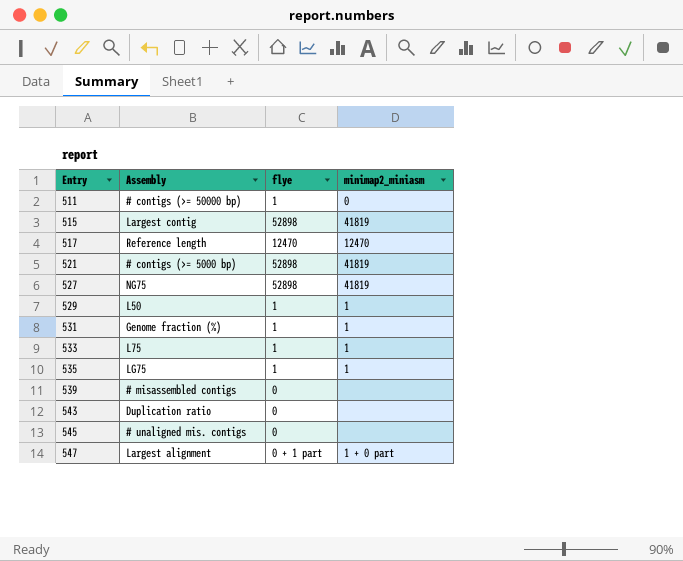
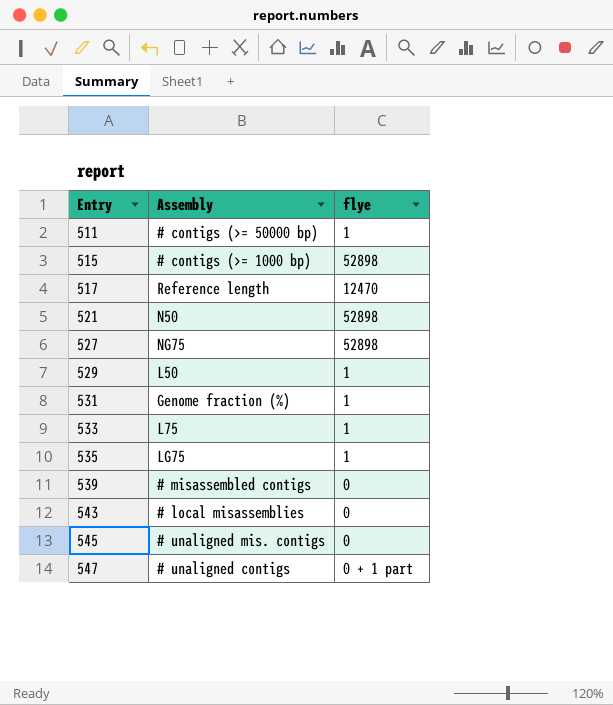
column minimap2_miniasm | position: 4 -> none
515 | Assembly: Largest contig -> # contigs (>= 1000 bp)
521 | Assembly: # contigs (>= 5000 bp) -> N50
543 | Assembly: Duplication ratio -> # local misassemblies
547 | Assembly: Largest alignment -> # unaligned contigs

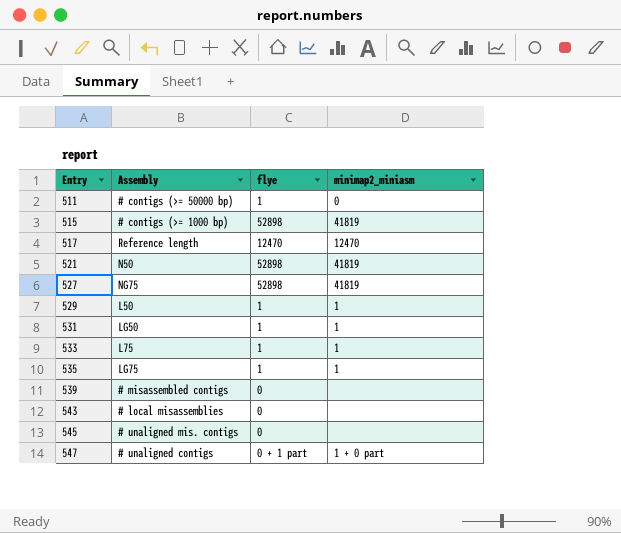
column minimap2_miniasm | position: none -> 4
531 | Assembly: Genome fraction (%) -> LG50

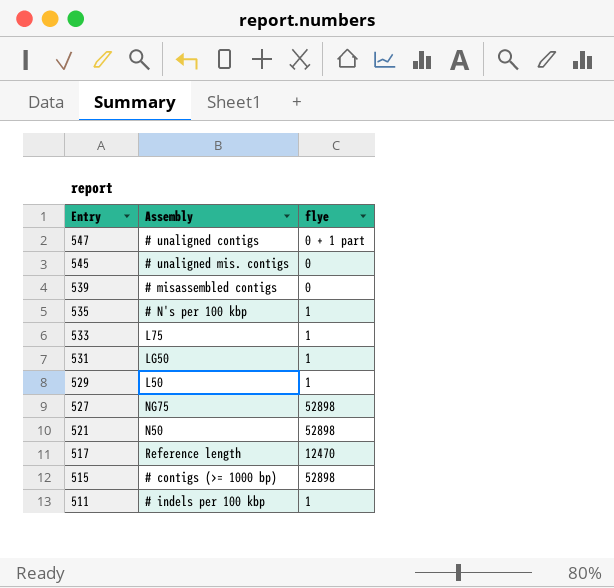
row order: Entry ascending -> Entry descending
column minimap2_miniasm | position: 4 -> none
row 543: # local misassemblies | 0 | none -> none
535 | Assembly: LG75 -> # N's per 100 kbp
511 | Assembly: # contigs (>= 50000 bp) -> # indels per 100 kbp

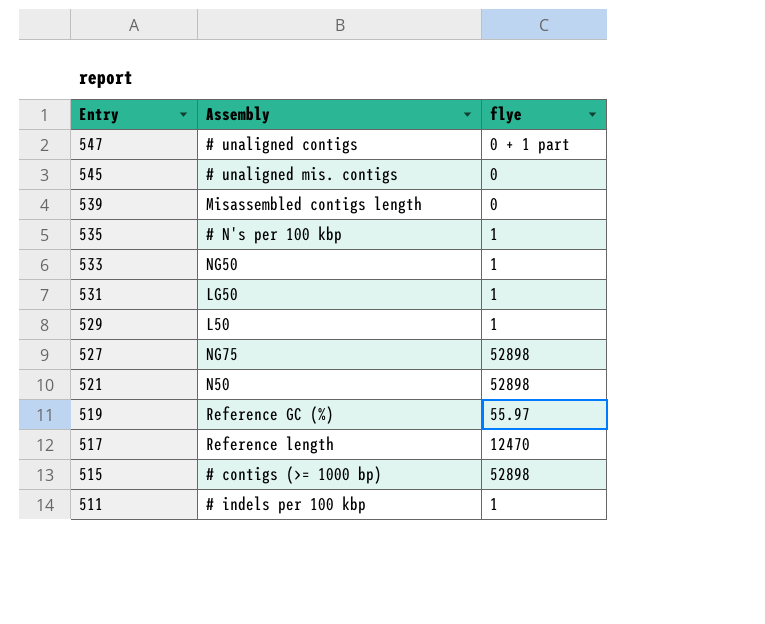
539 | Assembly: # misassembled contigs -> Misassembled contigs length
533 | Assembly: L75 -> NG50
row 519: none -> Reference GC (%) | 55.97

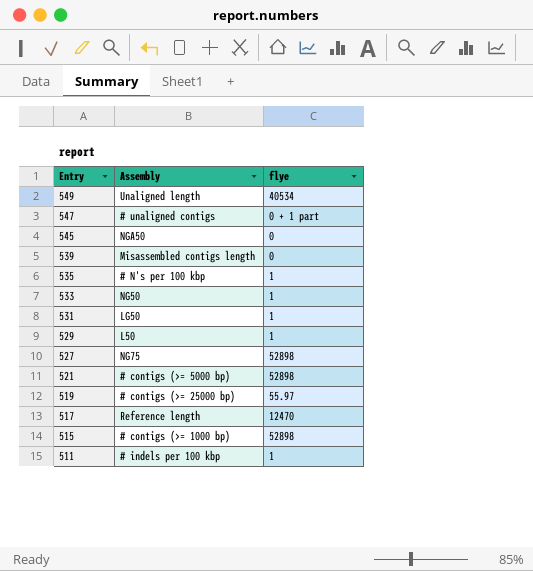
row 549: none -> Unaligned length | 40534
545 | Assembly: # unaligned mis. contigs -> NGA50
521 | Assembly: N50 -> # contigs (>= 5000 bp)
519 | Assembly: Reference GC (%) -> # contigs (>= 25000 bp)

